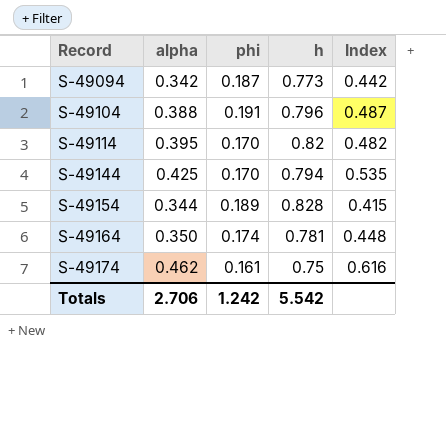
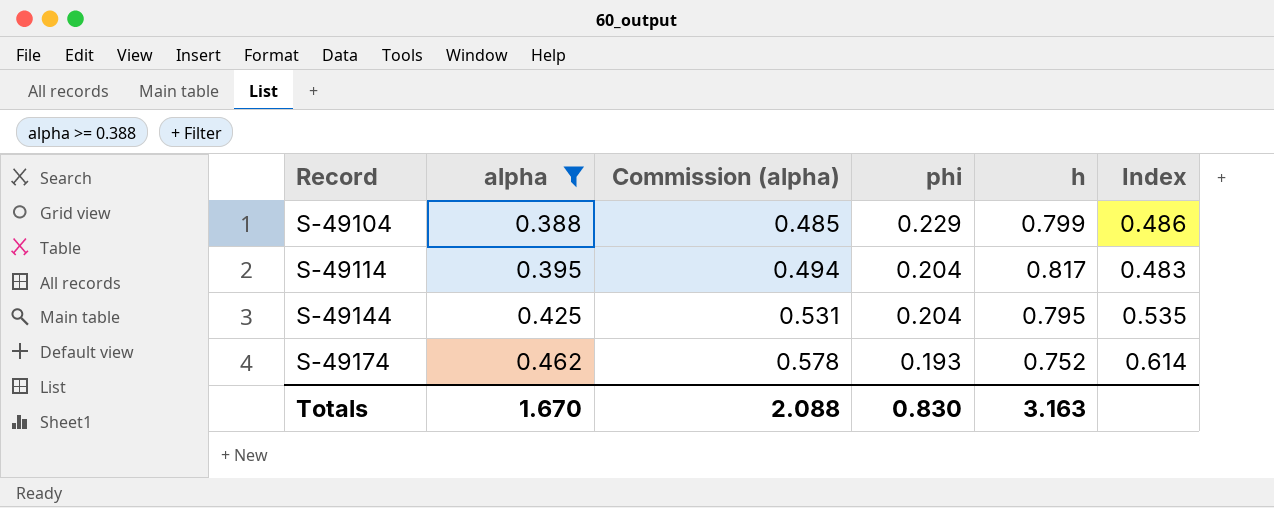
filter: none -> alpha >= 0.388
column Commission (alpha) | formula: none -> [alpha] * 1.25
S-49104 | phi: 0.191 -> 0.229
S-49104 | h: 0.796 -> 0.799
S-49104 | Index: 0.487 -> 0.486
S-49114 | phi: 0.170 -> 0.204
S-49114 | h: 0.82 -> 0.817
S-49114 | Index: 0.482 -> 0.483
S-49144 | phi: 0.170 -> 0.204
S-49144 | h: 0.794 -> 0.795
S-49174 | phi: 0.161 -> 0.193
S-49174 | h: 0.75 -> 0.752
S-49174 | Index: 0.616 -> 0.614
Totals | alpha: 2.706 -> 1.670
Totals | phi: 1.242 -> 0.830
Totals | h: 5.542 -> 3.163

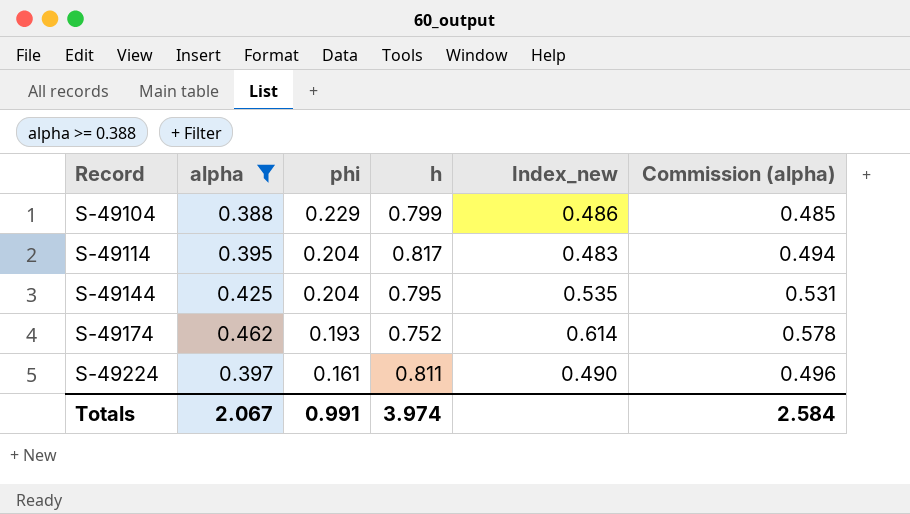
column name: Index -> Index_new
column Commission (alpha) | position: 3 -> 6
row S-49224: none -> 0.397 | 0.161 | 0.811 | 0.490 | 0.496
Totals | alpha: 1.670 -> 2.067
Totals | phi: 0.830 -> 0.991
Totals | h: 3.163 -> 3.974
Totals | Commission (alpha): 2.088 -> 2.584

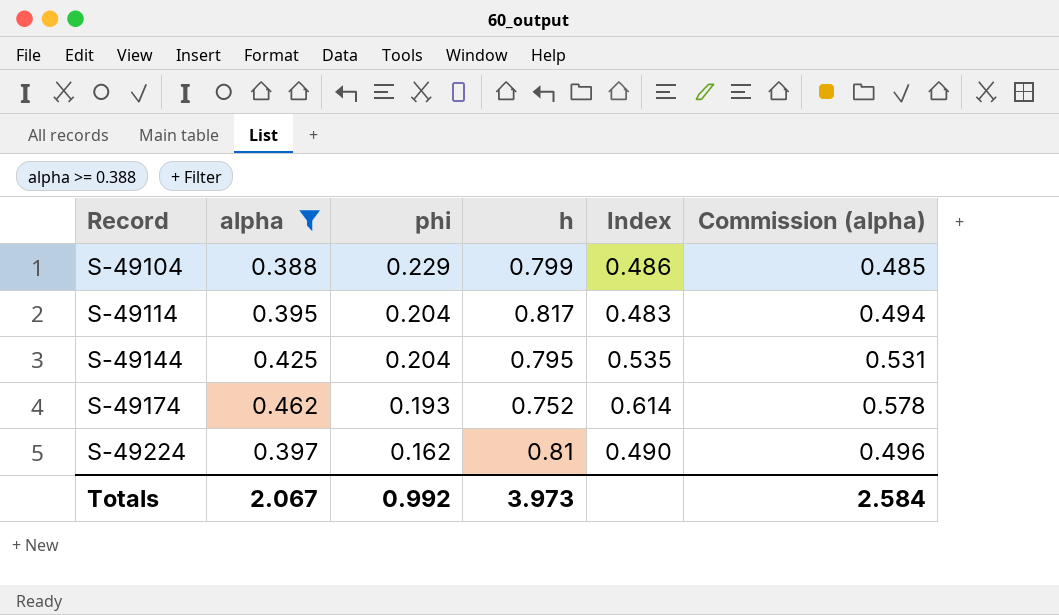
column name: Index_new -> Index
S-49224 | phi: 0.161 -> 0.162
S-49224 | h: 0.811 -> 0.81
Totals | phi: 0.991 -> 0.992
Totals | h: 3.974 -> 3.973

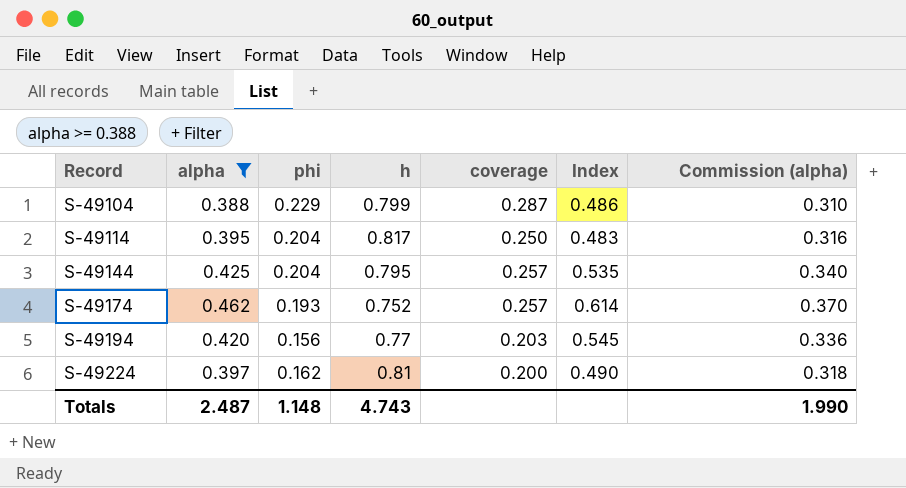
column coverage | formula: none -> [phi] / [h]
column Commission (alpha) | formula: [alpha] * 1.25 -> [alpha] * 0.8
row S-49194: none -> 0.420 | 0.156 | 0.77 | 0.203 | 0.545 | 0.336
Totals | alpha: 2.067 -> 2.487
Totals | phi: 0.992 -> 1.148
Totals | h: 3.973 -> 4.743
Totals | Commission (alpha): 2.584 -> 1.990

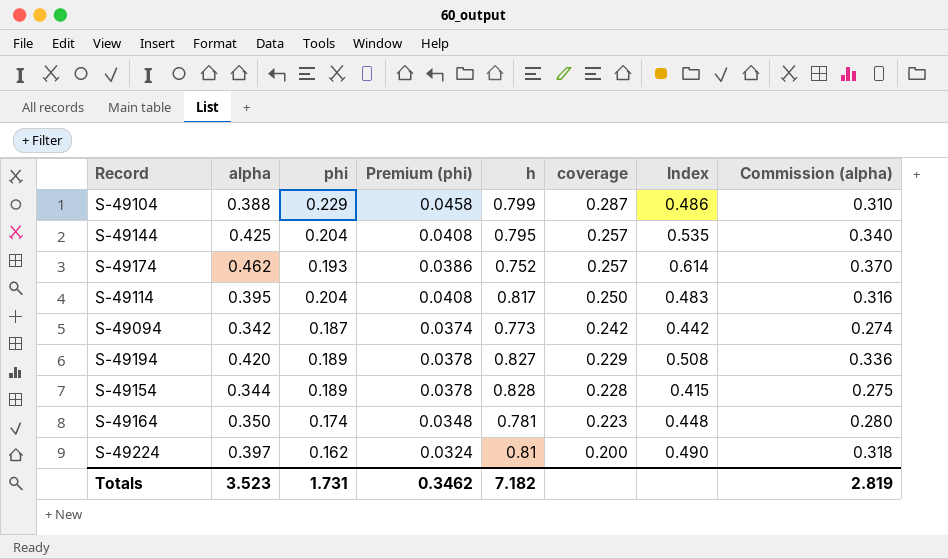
filter: alpha >= 0.388 -> none
row order: Record ascending -> coverage descending
column Premium (phi) | formula: none -> [phi] * 0.2
S-49194 | phi: 0.156 -> 0.189
S-49194 | h: 0.77 -> 0.827
S-49194 | coverage: 0.203 -> 0.229
S-49194 | Index: 0.545 -> 0.508
Totals | alpha: 2.487 -> 3.523
Totals | phi: 1.148 -> 1.731
Totals | h: 4.743 -> 7.182
Totals | Commission (alpha): 1.990 -> 2.819

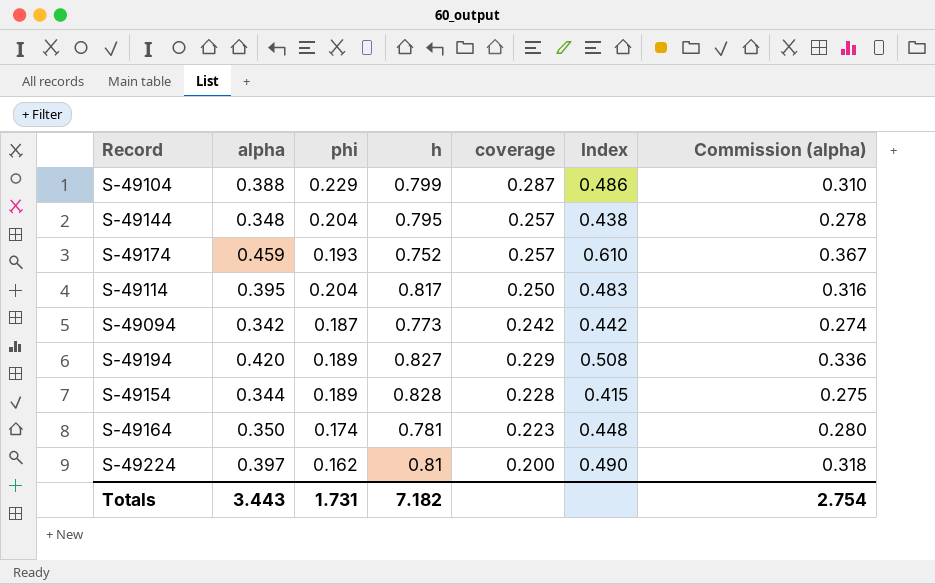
column Premium (phi) | formula: [phi] * 0.2 -> none
S-49144 | alpha: 0.425 -> 0.348
S-49144 | Index: 0.535 -> 0.438
S-49144 | Commission (alpha): 0.340 -> 0.278
S-49174 | alpha: 0.462 -> 0.459
S-49174 | Index: 0.614 -> 0.610
S-49174 | Commission (alpha): 0.370 -> 0.367
Totals | alpha: 3.523 -> 3.443
Totals | Commission (alpha): 2.819 -> 2.754

